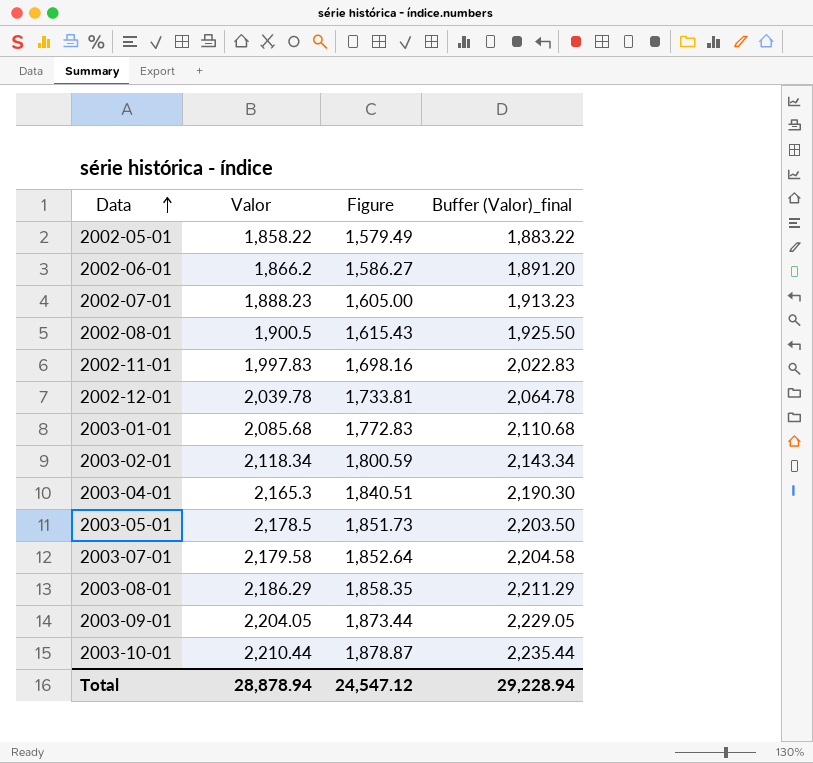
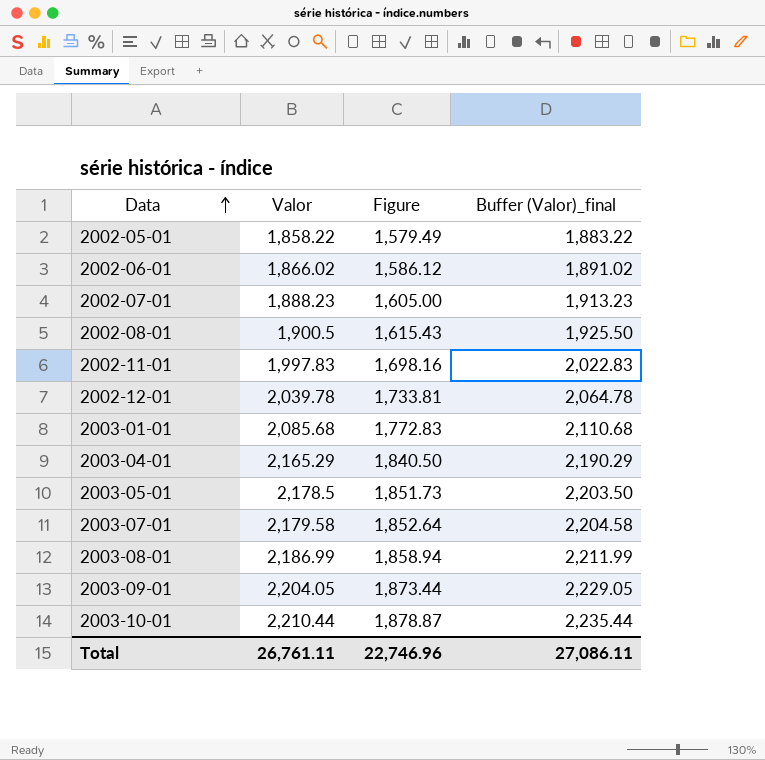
row 2003-02-01: 2,118.34 | 1,800.59 | 2,143.34 -> none
2002-06-01 | Valor: 1,866.2 -> 1,866.02
2002-06-01 | Figure: 1,586.27 -> 1,586.12
2002-06-01 | Buffer (Valor)_final: 1,891.20 -> 1,891.02
2003-04-01 | Valor: 2,165.3 -> 2,165.29
2003-04-01 | Figure: 1,840.51 -> 1,840.50
2003-04-01 | Buffer (Valor)_final: 2,190.30 -> 2,190.29
2003-08-01 | Valor: 2,186.29 -> 2,186.99
2003-08-01 | Figure: 1,858.35 -> 1,858.94
2003-08-01 | Buffer (Valor)_final: 2,211.29 -> 2,211.99
Total | Valor: 28,878.94 -> 26,761.11
Total | Figure: 24,547.12 -> 22,746.96
Total | Buffer (Valor)_final: 29,228.94 -> 27,086.11

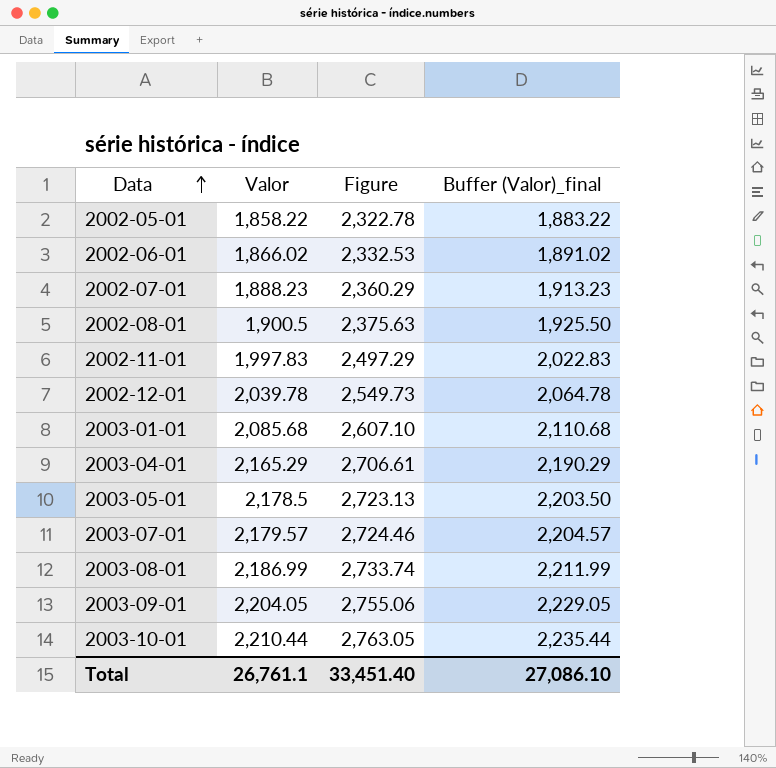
column Figure | formula: [Valor] * 0.85 -> [Valor] * 1.25
2003-07-01 | Valor: 2,179.58 -> 2,179.57
2003-07-01 | Buffer (Valor)_final: 2,204.58 -> 2,204.57
Total | Valor: 26,761.11 -> 26,761.1
Total | Figure: 22,746.96 -> 33,451.40
Total | Buffer (Valor)_final: 27,086.11 -> 27,086.10

